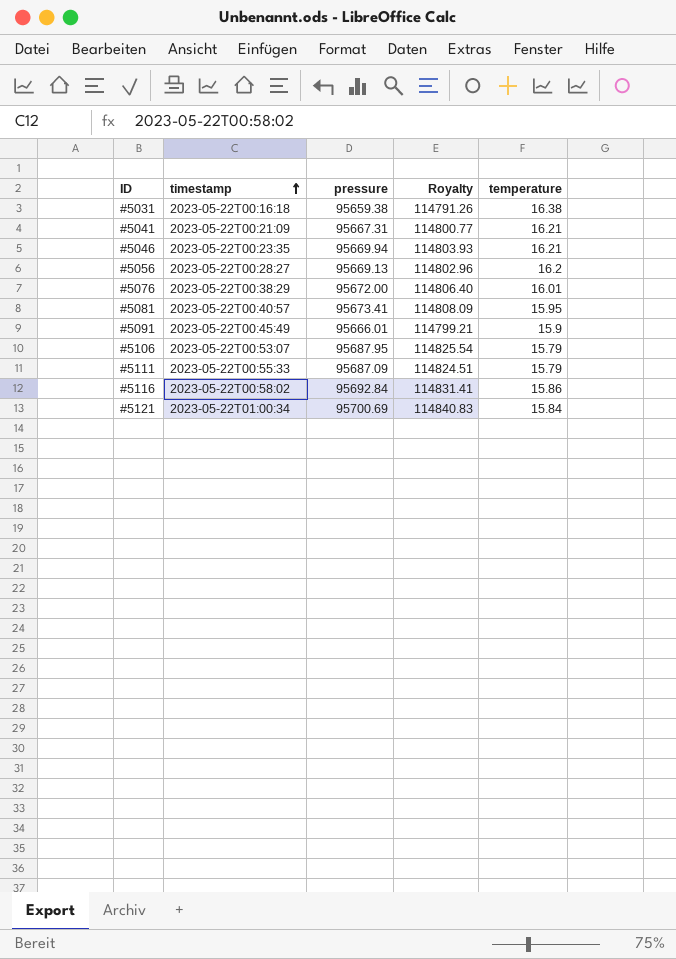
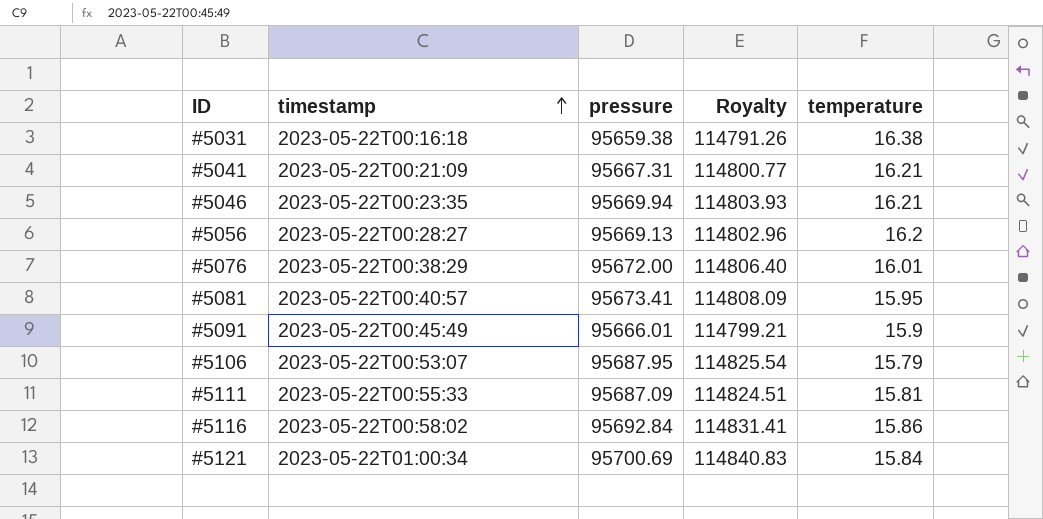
#5111 | temperature: 15.79 -> 15.81

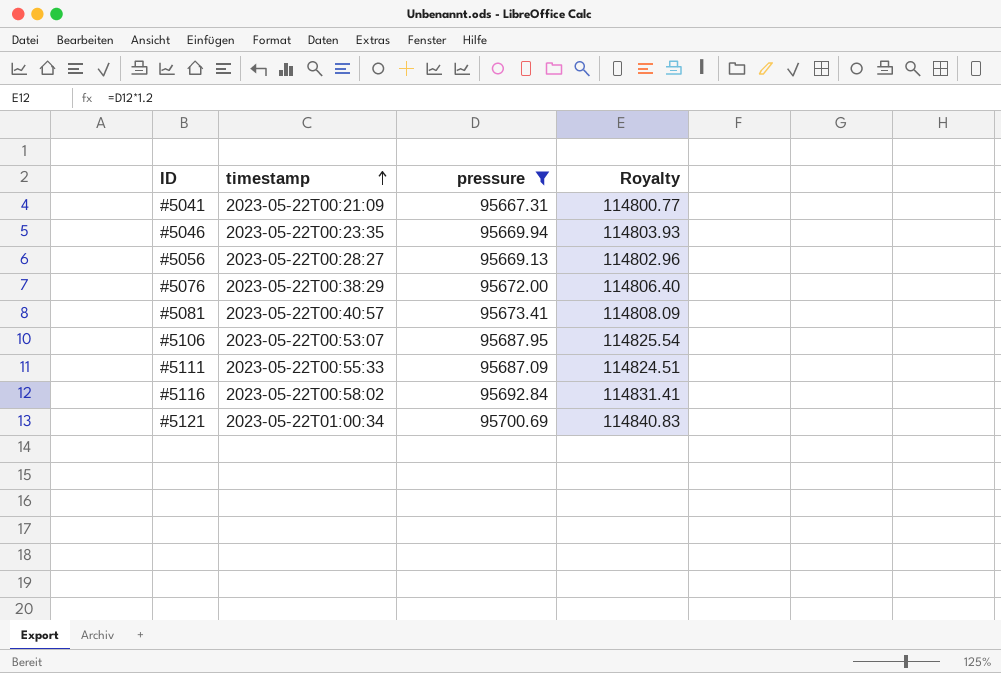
filter: none -> pressure >= 95667.31
column temperature | position: 5 -> none

